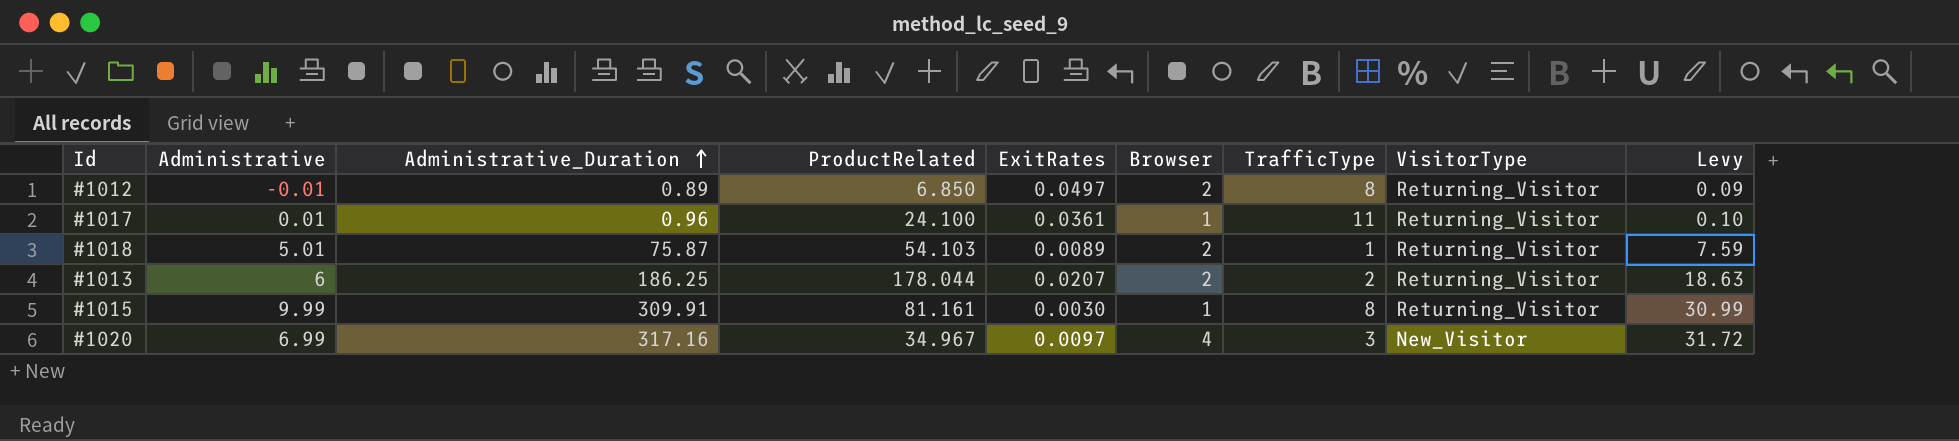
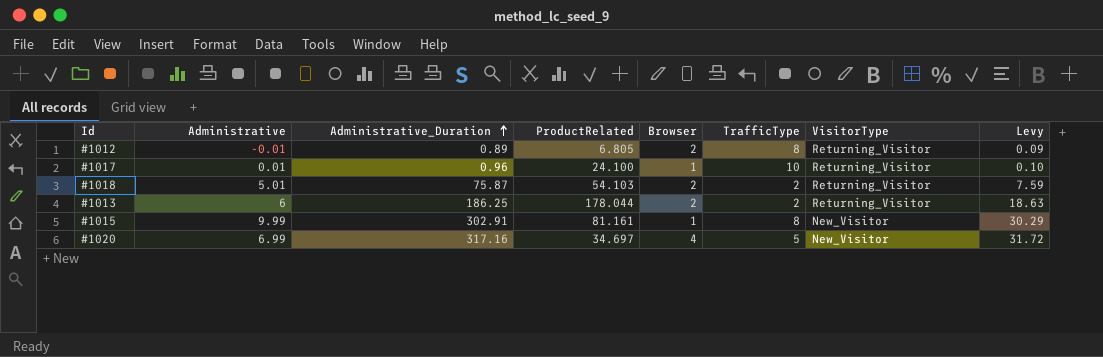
column ExitRates | position: 5 -> none
#1012 | ProductRelated: 6.850 -> 6.805
#1017 | TrafficType: 11 -> 10
#1018 | TrafficType: 1 -> 2
#1015 | Administrative_Duration: 309.91 -> 302.91
#1015 | VisitorType: Returning_Visitor -> New_Visitor
#1015 | Levy: 30.99 -> 30.29
#1020 | ProductRelated: 34.967 -> 34.697
#1020 | TrafficType: 3 -> 5

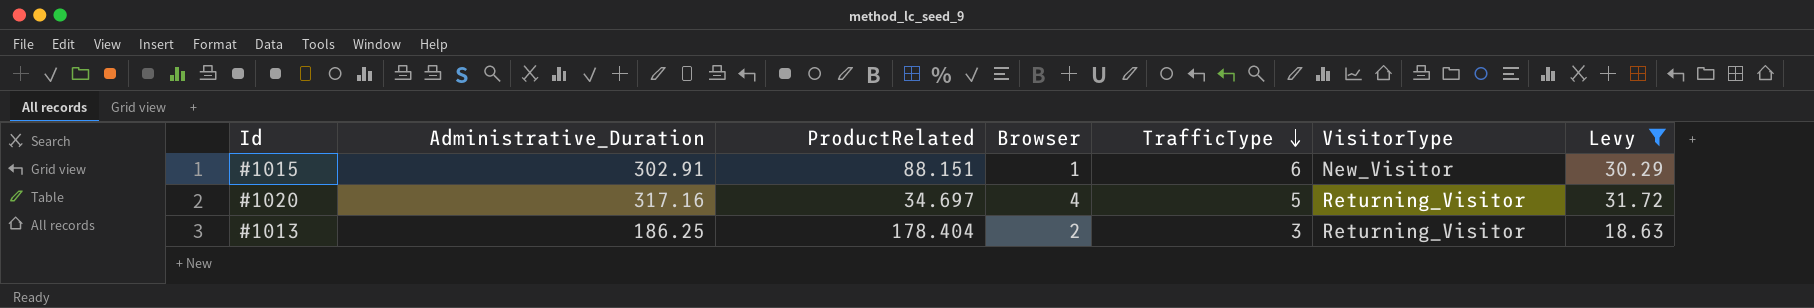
filter: none -> Levy >= 18.63
row order: Administrative_Duration ascending -> TrafficType descending
column Administrative | position: 2 -> none
#1015 | ProductRelated: 81.161 -> 88.151
#1015 | TrafficType: 8 -> 6
#1020 | VisitorType: New_Visitor -> Returning_Visitor
#1013 | ProductRelated: 178.044 -> 178.404
#1013 | TrafficType: 2 -> 3

